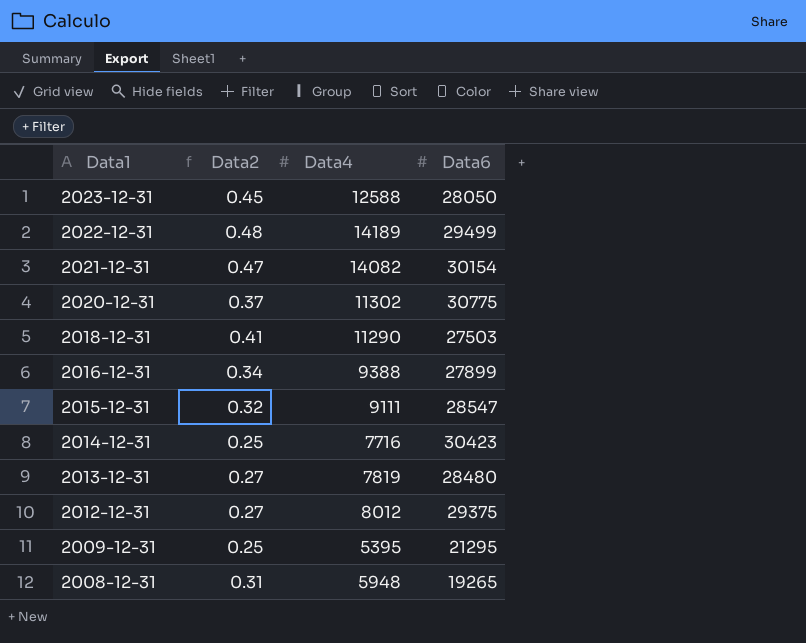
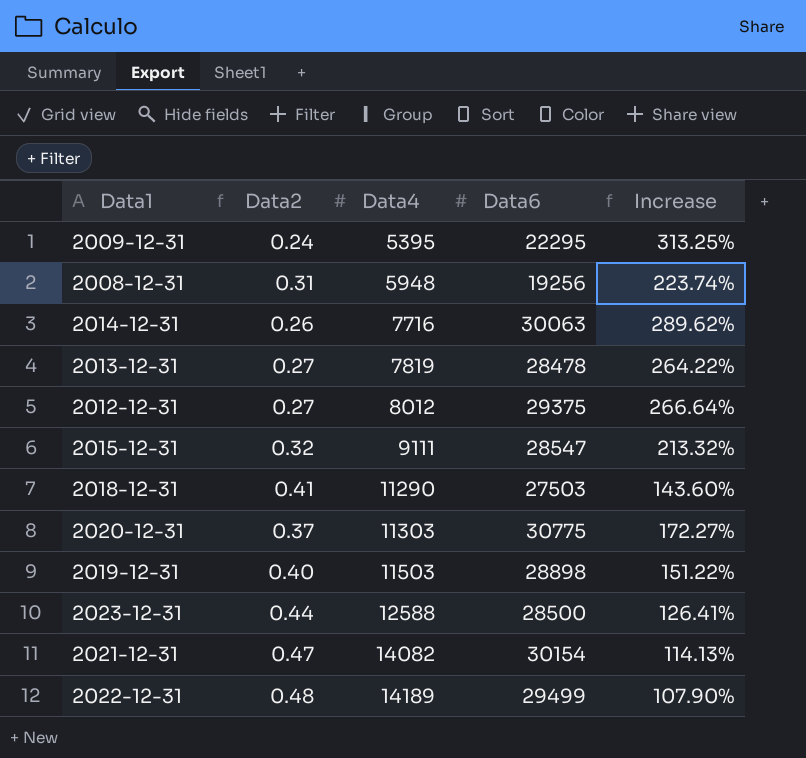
row order: Data1 descending -> Data4 ascending
column Increase | formula: none -> ([Data6] - [Data4]) / [Data4]
row 2016-12-31: 0.34 | 9388 | 27899 -> none
2009-12-31 | Data2: 0.25 -> 0.24
2009-12-31 | Data6: 21295 -> 22295
2008-12-31 | Data6: 19265 -> 19256
2014-12-31 | Data2: 0.25 -> 0.26
2014-12-31 | Data6: 30423 -> 30063
2013-12-31 | Data6: 28480 -> 28478
2020-12-31 | Data4: 11302 -> 11303
row 2019-12-31: none -> 0.40 | 11503 | 28898 | 151.22%
2023-12-31 | Data2: 0.45 -> 0.44
2023-12-31 | Data6: 28050 -> 28500

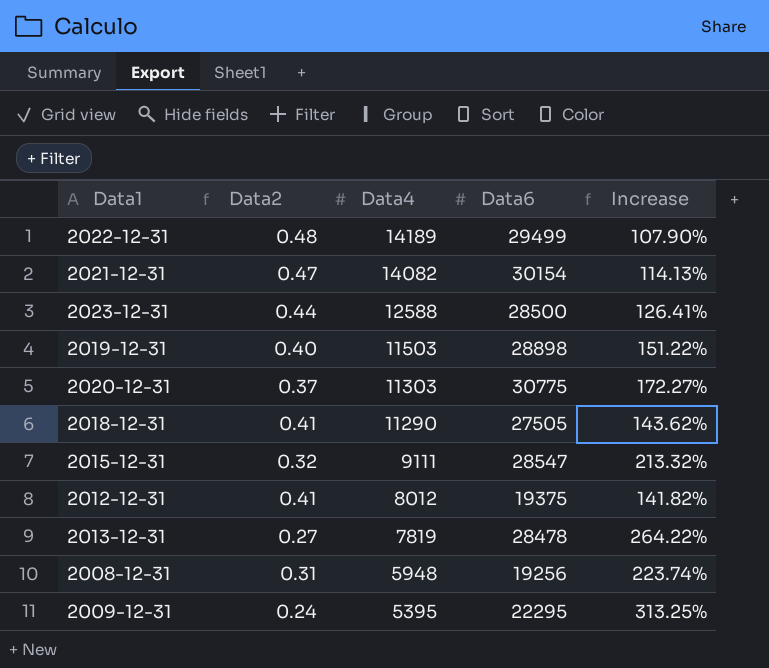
row order: Data4 ascending -> Data4 descending
row 2014-12-31: 0.26 | 7716 | 30063 | 289.62% -> none
2018-12-31 | Data6: 27503 -> 27505
2018-12-31 | Increase: 143.60% -> 143.62%
2012-12-31 | Data2: 0.27 -> 0.41
2012-12-31 | Data6: 29375 -> 19375
2012-12-31 | Increase: 266.64% -> 141.82%

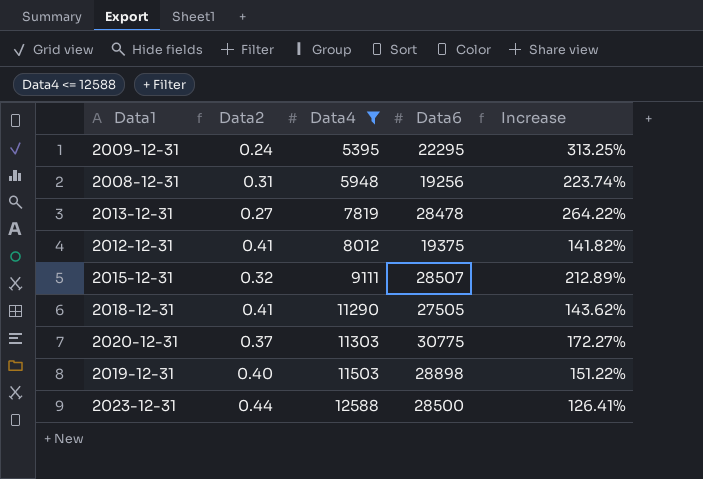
filter: none -> Data4 <= 12588
row order: Data4 descending -> Data4 ascending
2015-12-31 | Data6: 28547 -> 28507
2015-12-31 | Increase: 213.32% -> 212.89%

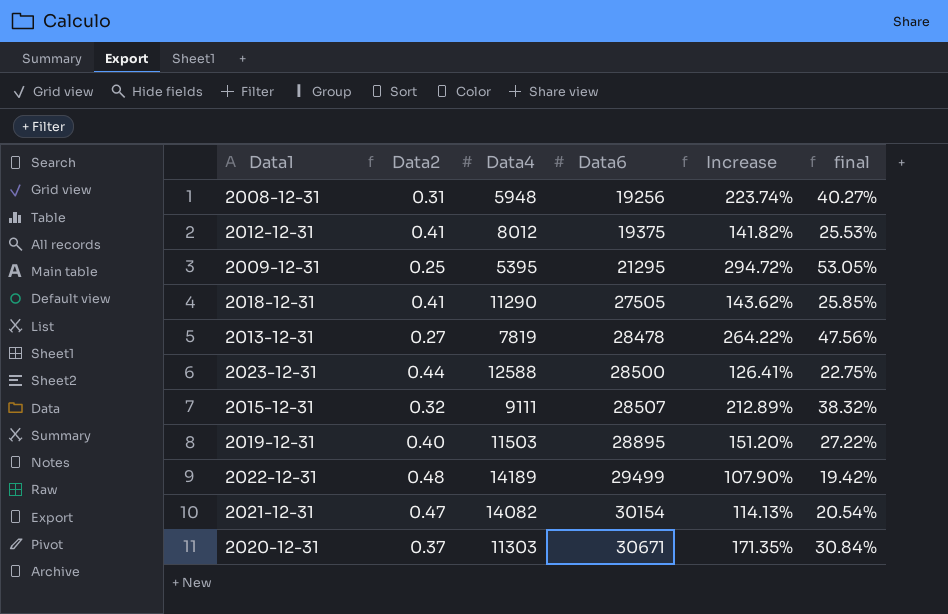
filter: Data4 <= 12588 -> none
row order: Data4 ascending -> Data6 ascending
column final | formula: none -> [Increase] * 0.18
2009-12-31 | Data2: 0.24 -> 0.25
2009-12-31 | Data6: 22295 -> 21295
2009-12-31 | Increase: 313.25% -> 294.72%
2019-12-31 | Data6: 28898 -> 28895
2019-12-31 | Increase: 151.22% -> 151.20%
2020-12-31 | Data6: 30775 -> 30671
2020-12-31 | Increase: 172.27% -> 171.35%

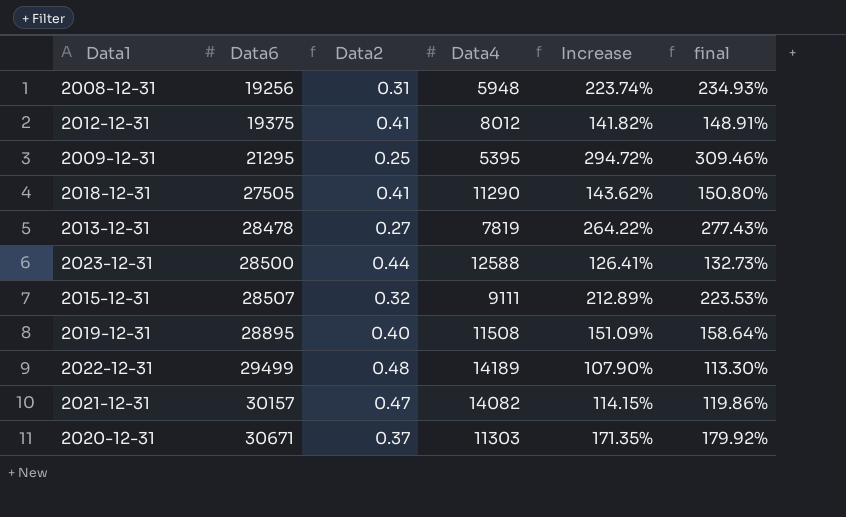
column Data6 | position: 4 -> 2
column final | formula: [Increase] * 0.18 -> [Increase] * 1.05
2019-12-31 | Data4: 11503 -> 11508
2019-12-31 | Increase: 151.20% -> 151.09%
2021-12-31 | Data6: 30154 -> 30157
2021-12-31 | Increase: 114.13% -> 114.15%

